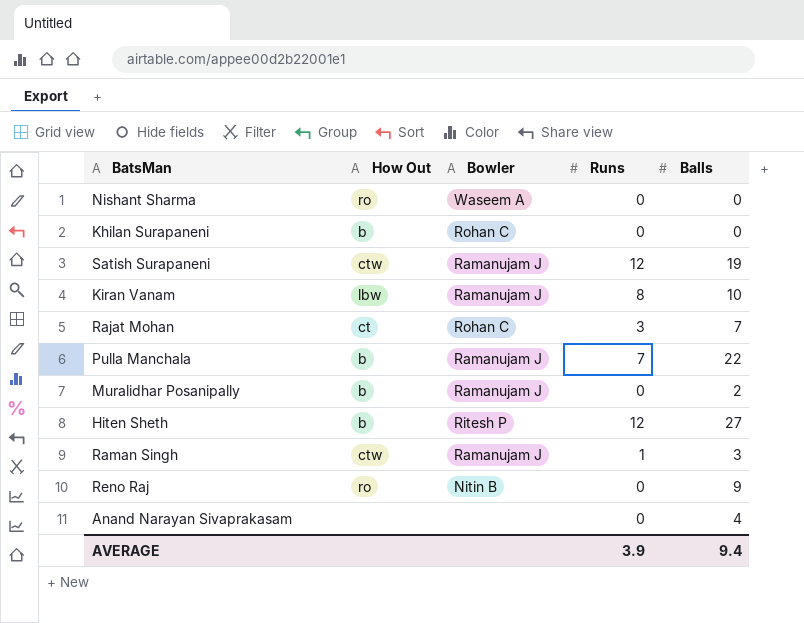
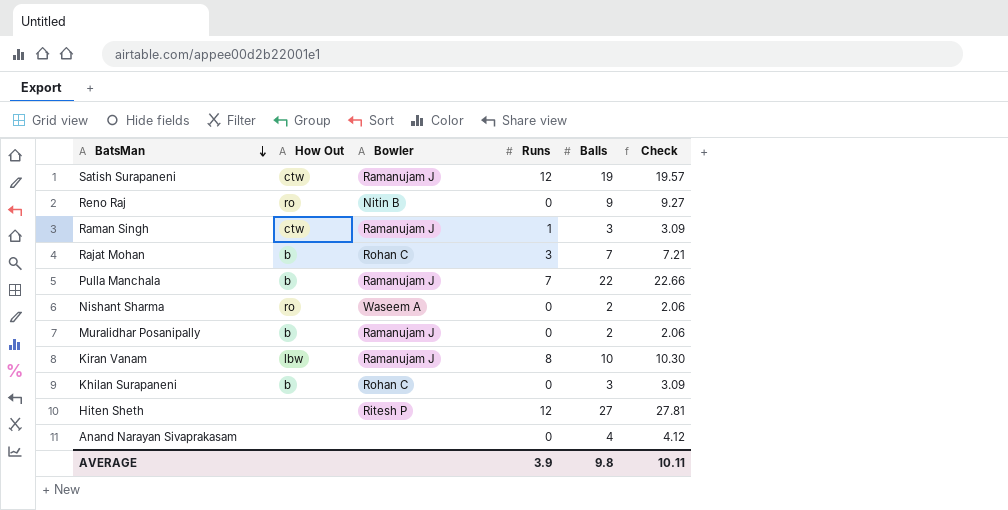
row order: none -> BatsMan descending
column Check | formula: none -> [Balls] * 1.03
Rajat Mohan | How Out: ct -> b
Nishant Sharma | Balls: 0 -> 2
Khilan Surapaneni | Balls: 0 -> 3
Hiten Sheth | How Out: b -> none
AVERAGE | Balls: 9.4 -> 9.8

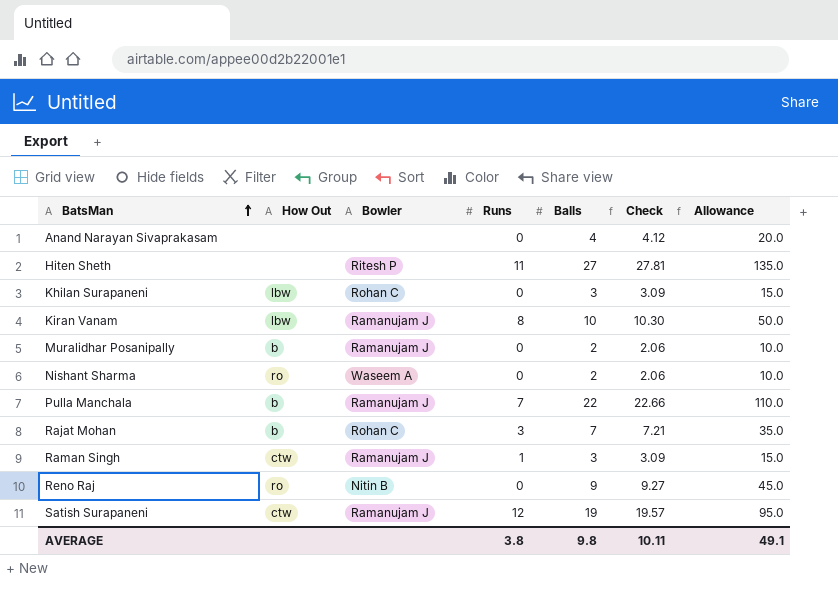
row order: BatsMan descending -> BatsMan ascending
column Allowance | formula: none -> [Balls] * 5
Hiten Sheth | Runs: 12 -> 11
Khilan Surapaneni | How Out: b -> lbw
AVERAGE | Runs: 3.9 -> 3.8

